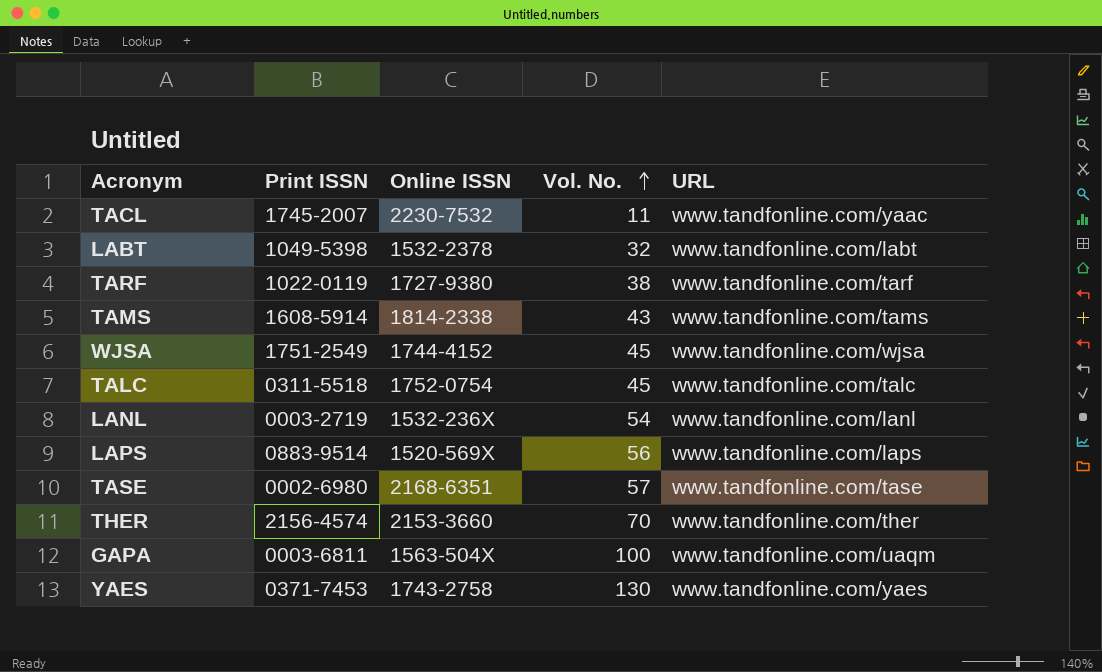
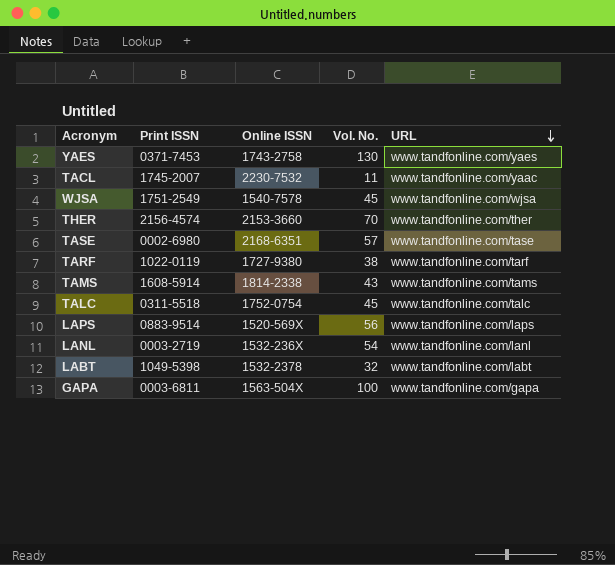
row order: Vol. No. ascending -> URL descending
WJSA | Online ISSN: 1744-4152 -> 1540-7578
GAPA | URL: www.tandfonline.com/uaqm -> www.tandfonline.com/gapa

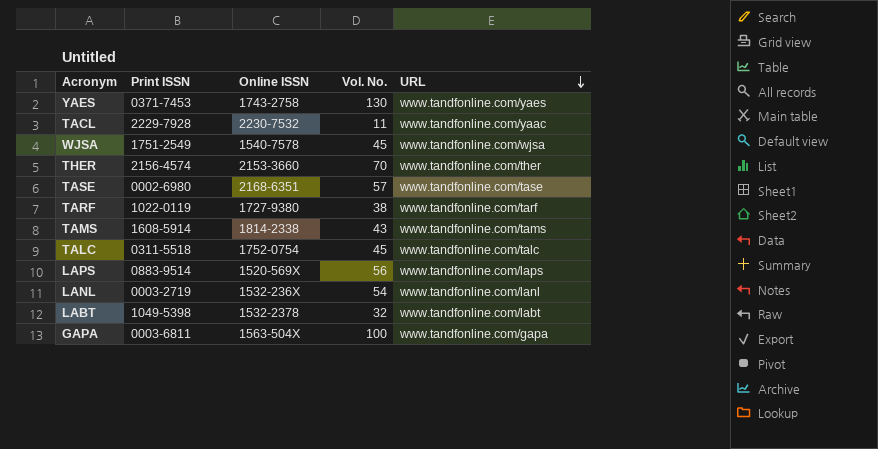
TACL | Print ISSN: 1745-2007 -> 2229-7928

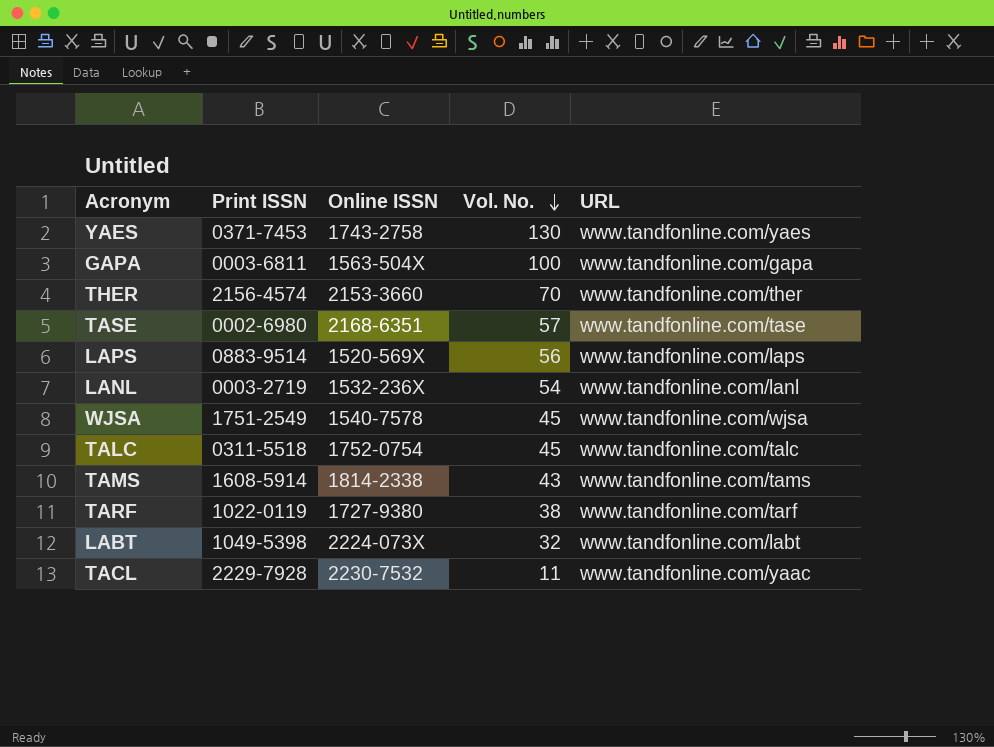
row order: URL descending -> Vol. No. descending
LABT | Online ISSN: 1532-2378 -> 2224-073X

